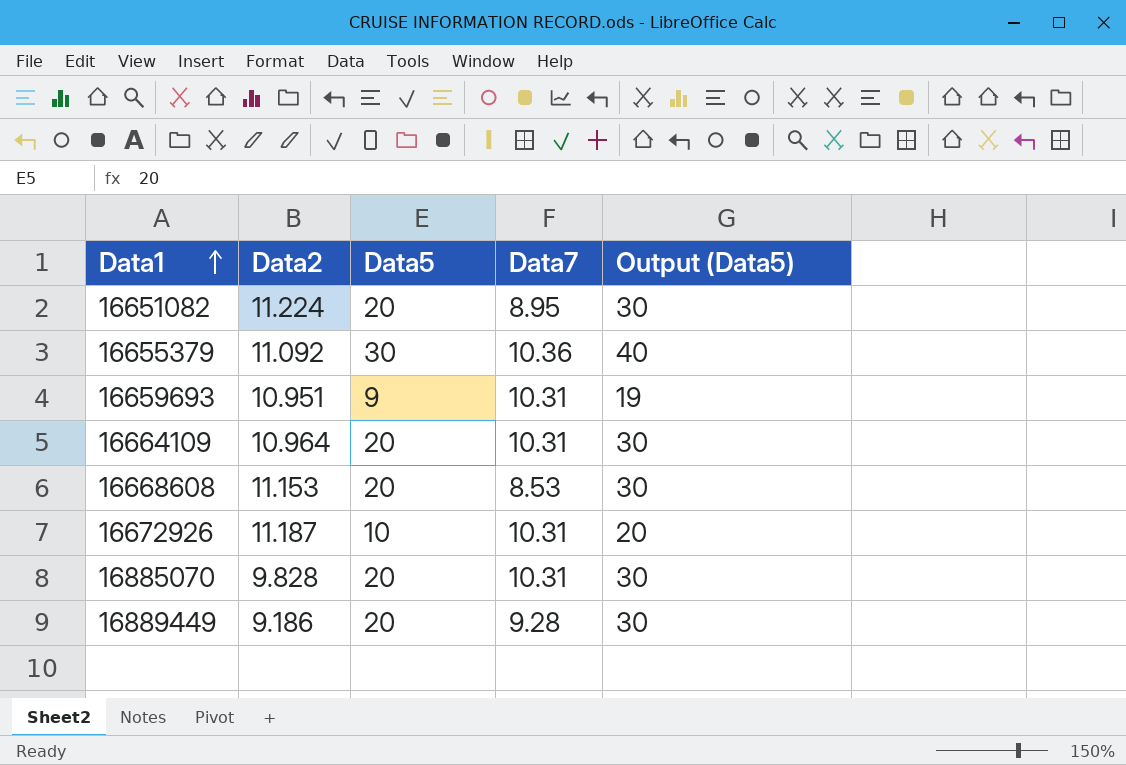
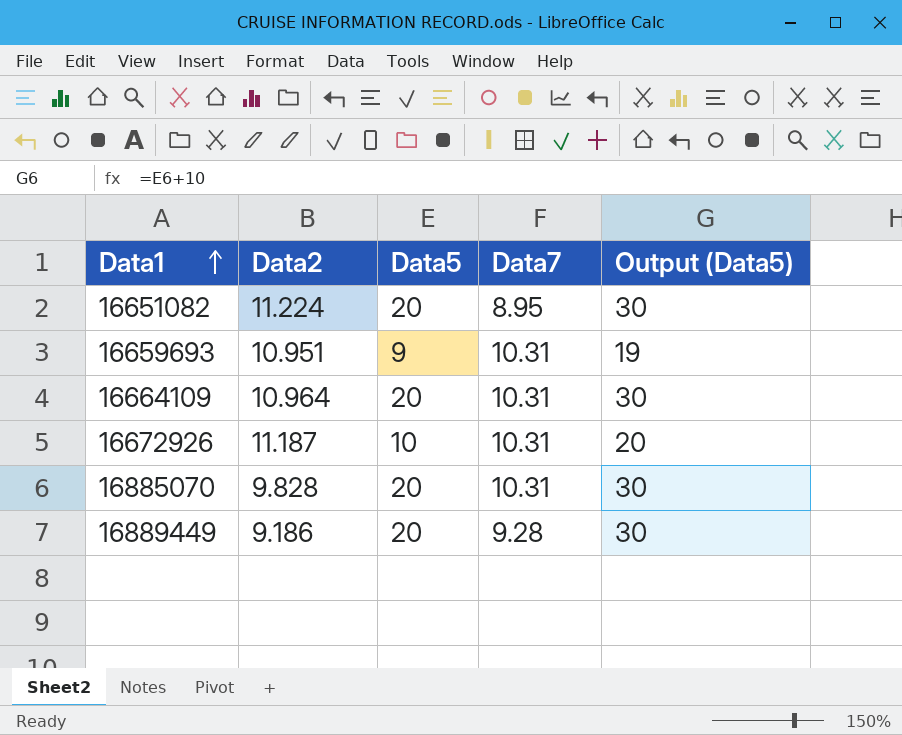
row 16655379: 11.092 | 30 | 10.36 | 40 -> none
row 16668608: 11.153 | 20 | 8.53 | 30 -> none

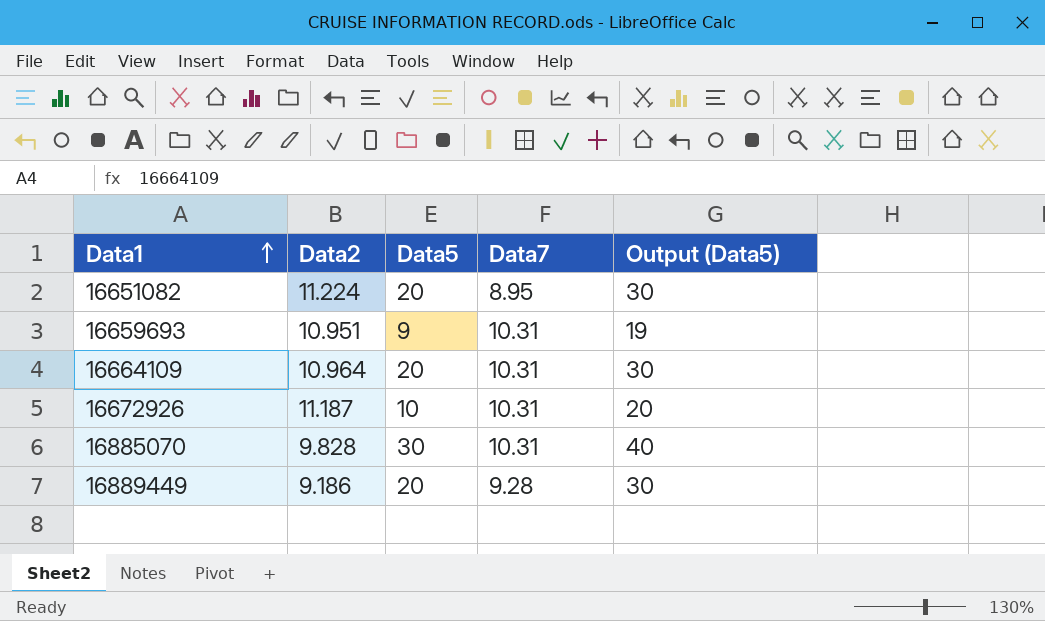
16885070 | Data5: 20 -> 30
16885070 | Output (Data5): 30 -> 40

